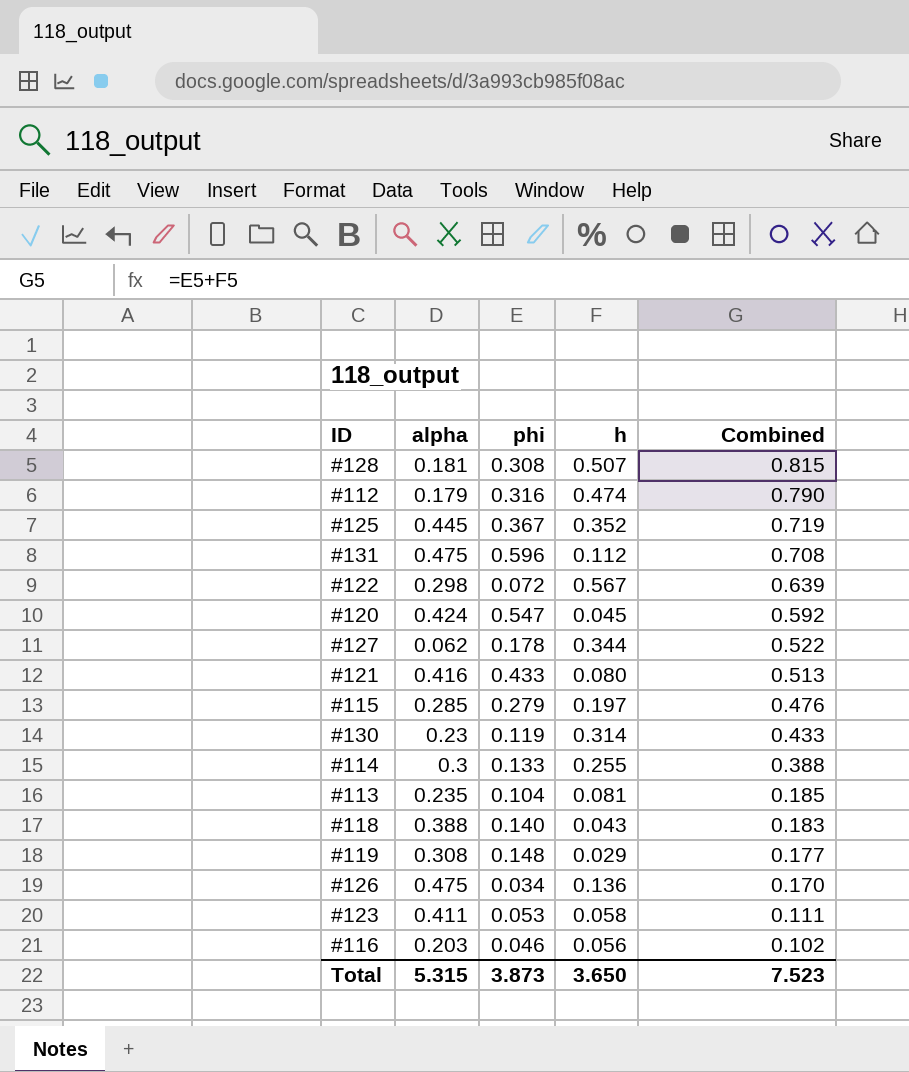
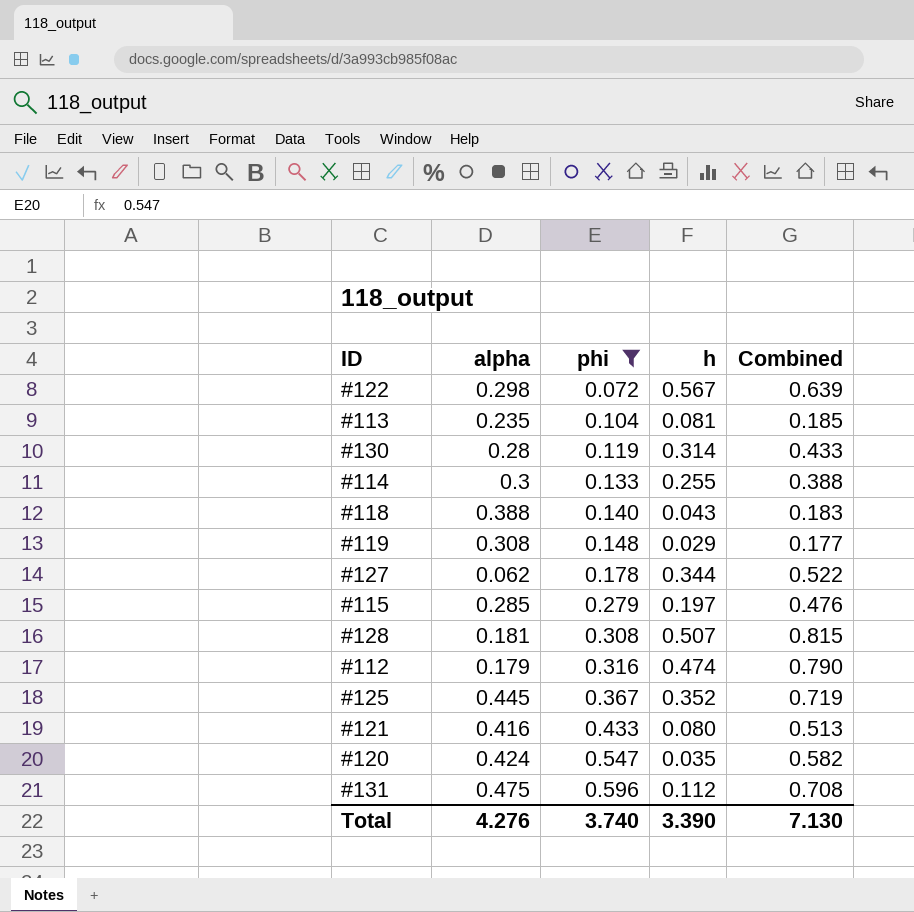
filter: none -> phi >= 0.072
row order: Combined descending -> phi ascending
#130 | alpha: 0.23 -> 0.28
#120 | h: 0.045 -> 0.035
#120 | Combined: 0.592 -> 0.582
Total | alpha: 5.315 -> 4.276
Total | phi: 3.873 -> 3.740
Total | h: 3.650 -> 3.390
Total | Combined: 7.523 -> 7.130

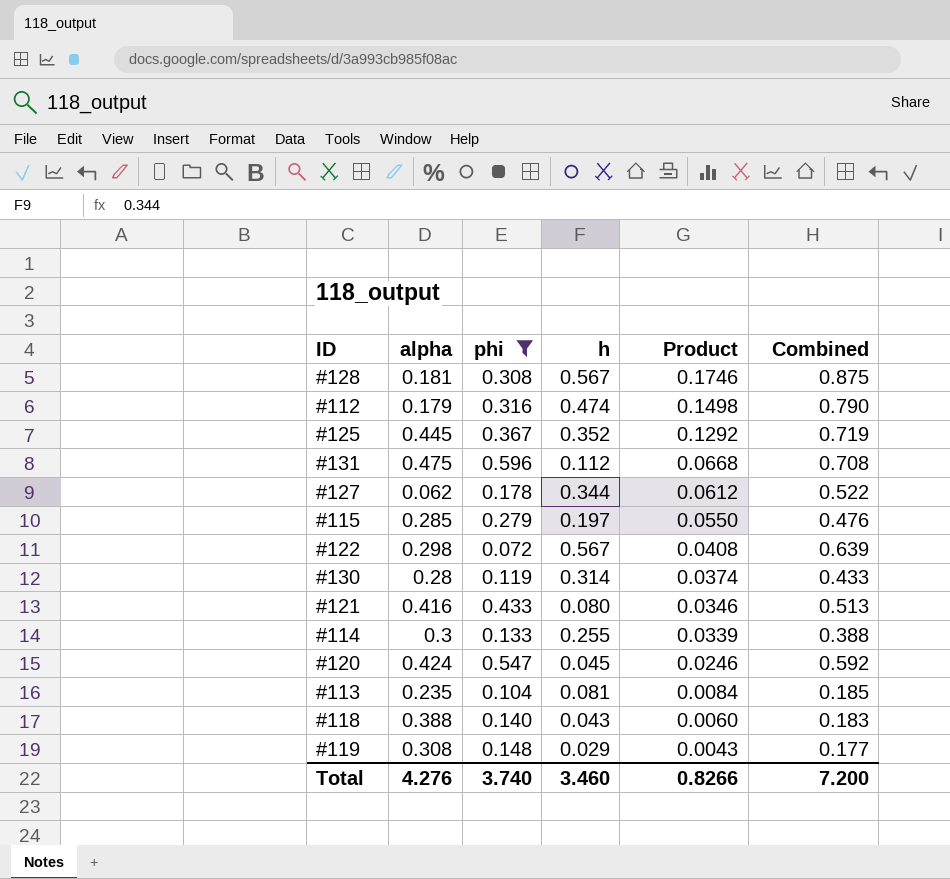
row order: phi ascending -> Product descending
column Product | formula: none -> [phi] * [h]
#128 | h: 0.507 -> 0.567
#128 | Combined: 0.815 -> 0.875
#120 | h: 0.035 -> 0.045
#120 | Combined: 0.582 -> 0.592
Total | h: 3.390 -> 3.460
Total | Combined: 7.130 -> 7.200

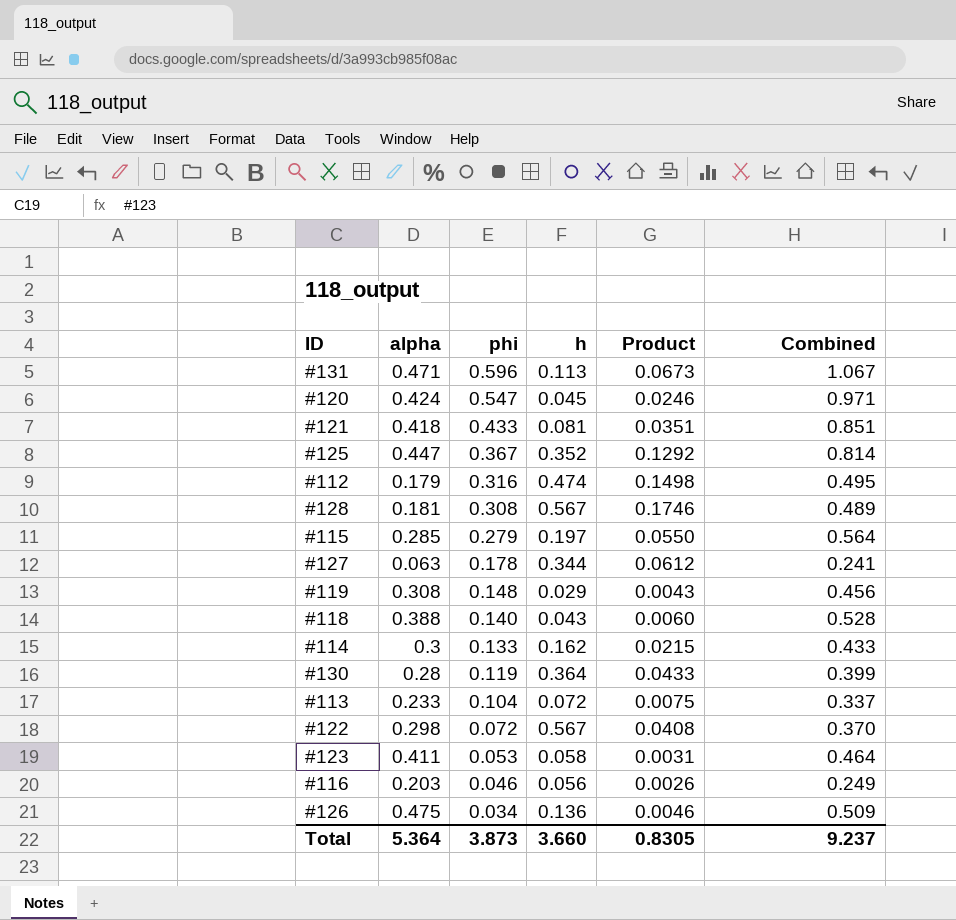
filter: phi >= 0.072 -> none
row order: Product descending -> phi descending
column Combined | formula: [phi] + [h] -> [alpha] + [phi]
#131 | alpha: 0.475 -> 0.471
#131 | h: 0.112 -> 0.113
#131 | Product: 0.0668 -> 0.0673
#121 | alpha: 0.416 -> 0.418
#121 | h: 0.080 -> 0.081
#121 | Product: 0.0346 -> 0.0351
#125 | alpha: 0.445 -> 0.447
#127 | alpha: 0.062 -> 0.063
#114 | h: 0.255 -> 0.162
#114 | Product: 0.0339 -> 0.0215
#130 | h: 0.314 -> 0.364
#130 | Product: 0.0374 -> 0.0433
#113 | alpha: 0.235 -> 0.233
#113 | h: 0.081 -> 0.072
#113 | Product: 0.0084 -> 0.0075
Total | alpha: 4.276 -> 5.364
Total | phi: 3.740 -> 3.873
Total | h: 3.460 -> 3.660
Total | Product: 0.8266 -> 0.8305
Total | Combined: 7.200 -> 9.237

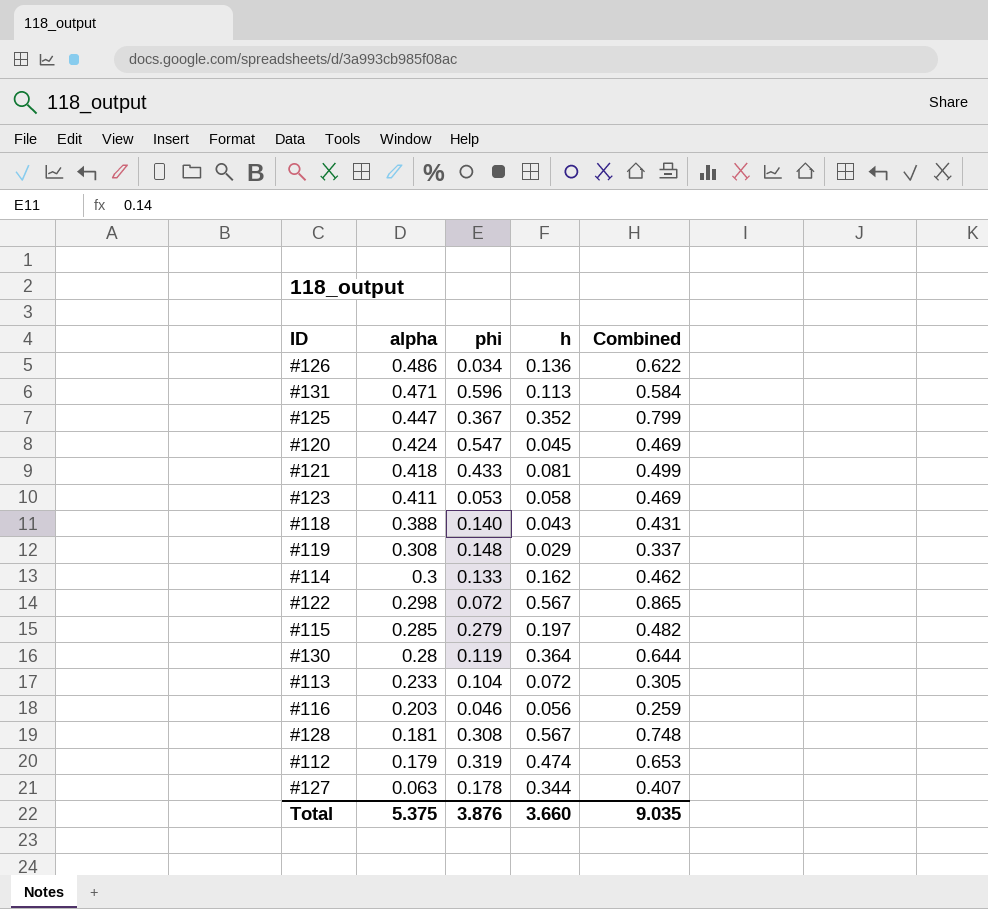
row order: phi descending -> alpha descending
column Product | formula: [phi] * [h] -> none
column Combined | formula: [alpha] + [phi] -> [alpha] + [h]
#126 | alpha: 0.475 -> 0.486
#112 | phi: 0.316 -> 0.319
Total | alpha: 5.364 -> 5.375
Total | phi: 3.873 -> 3.876
Total | Combined: 9.237 -> 9.035

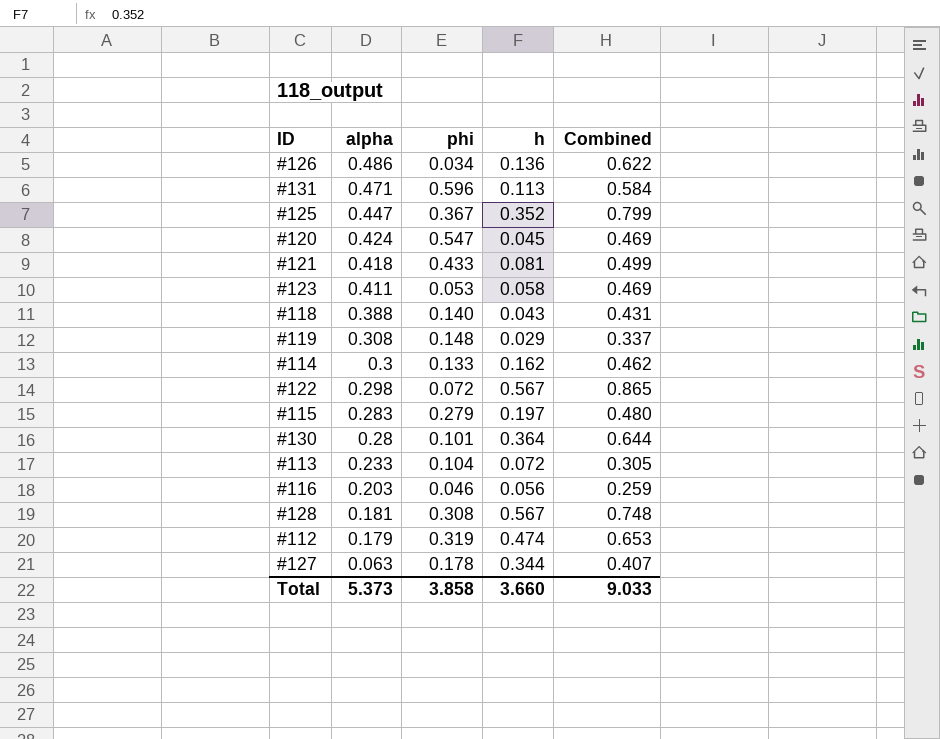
#115 | alpha: 0.285 -> 0.283
#115 | Combined: 0.482 -> 0.480
#130 | phi: 0.119 -> 0.101
Total | alpha: 5.375 -> 5.373
Total | phi: 3.876 -> 3.858
Total | Combined: 9.035 -> 9.033

